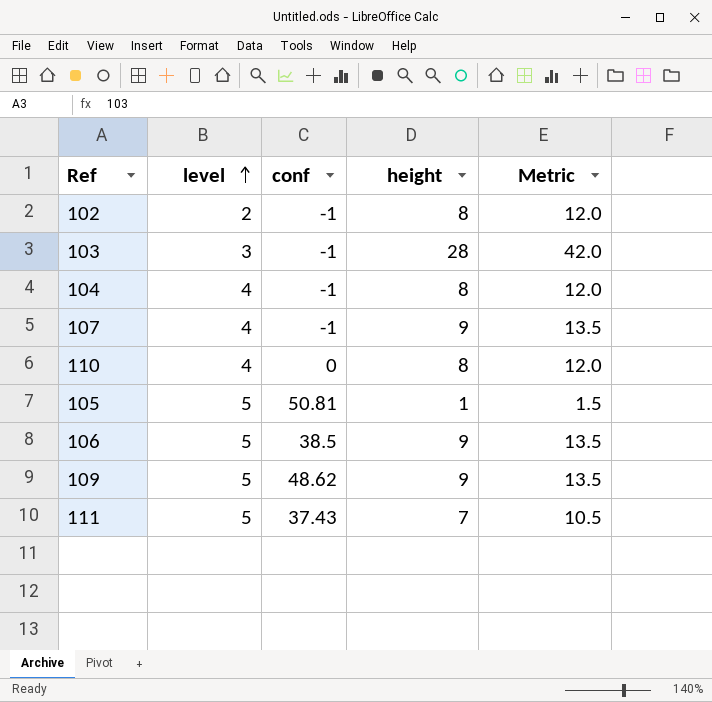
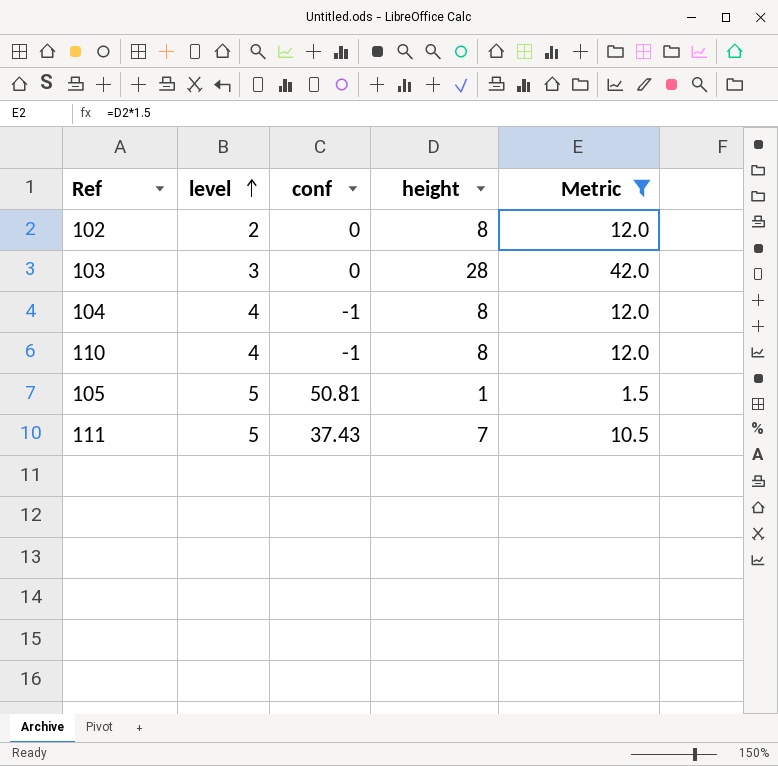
filter: none -> Metric != 13.5
102 | conf: -1 -> 0
103 | conf: -1 -> 0
110 | conf: 0 -> -1

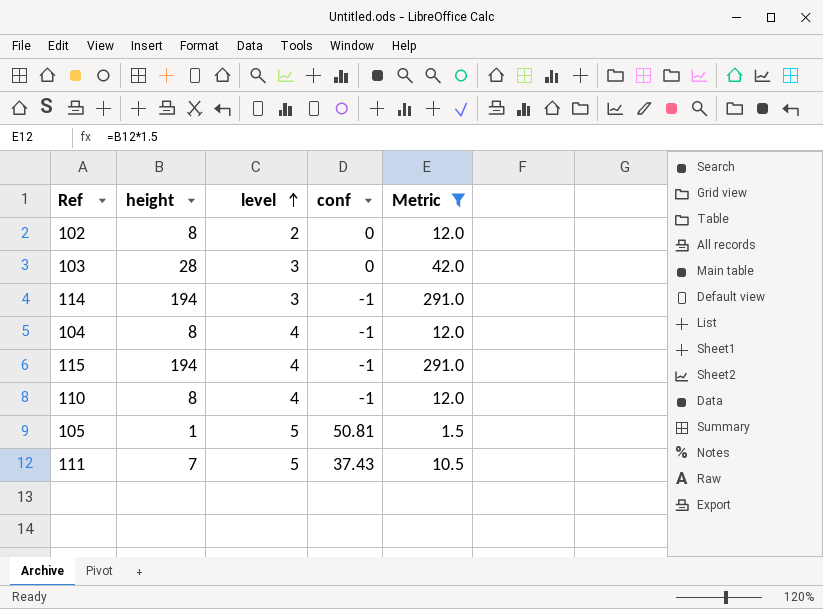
column height | position: 4 -> 2
row 114: none -> 194 | 3 | -1 | 291.0
row 115: none -> 194 | 4 | -1 | 291.0

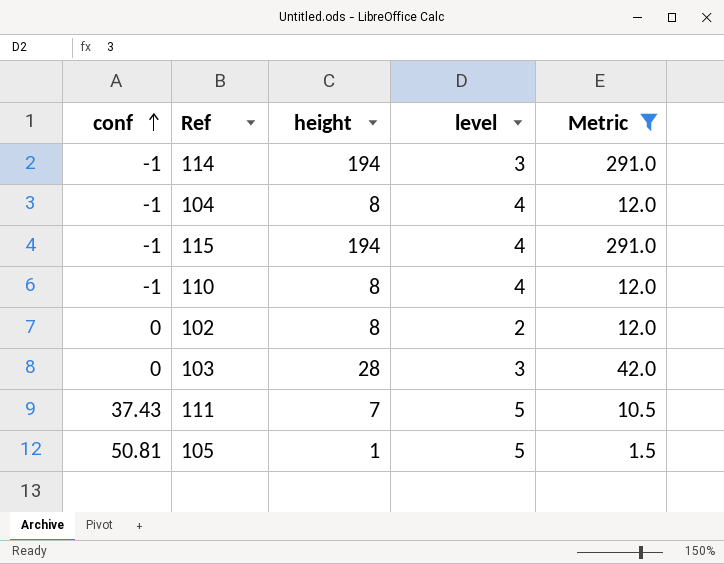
row order: level ascending -> conf ascending
column conf | position: 4 -> 1

